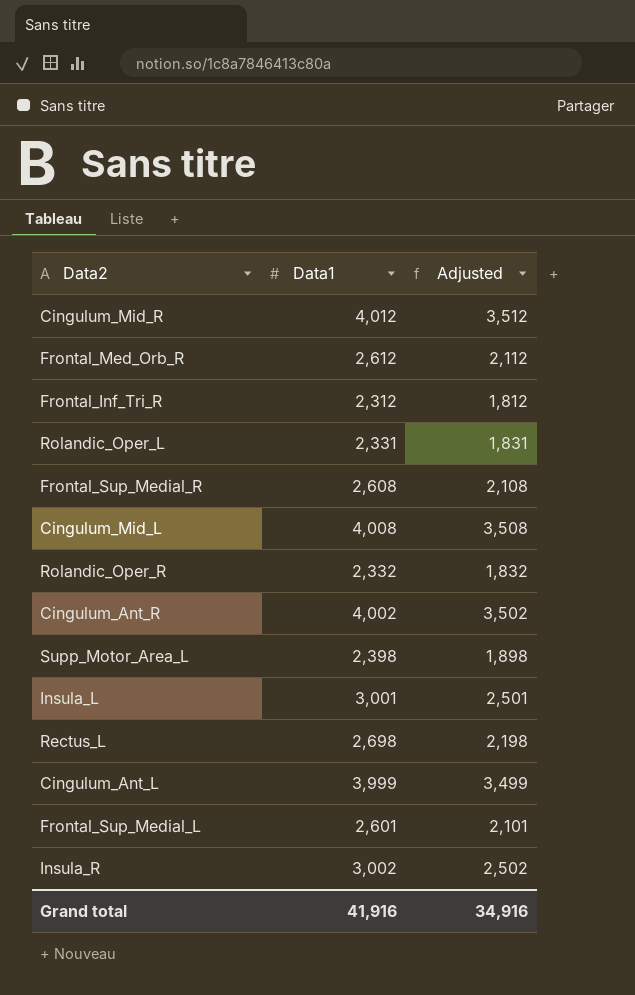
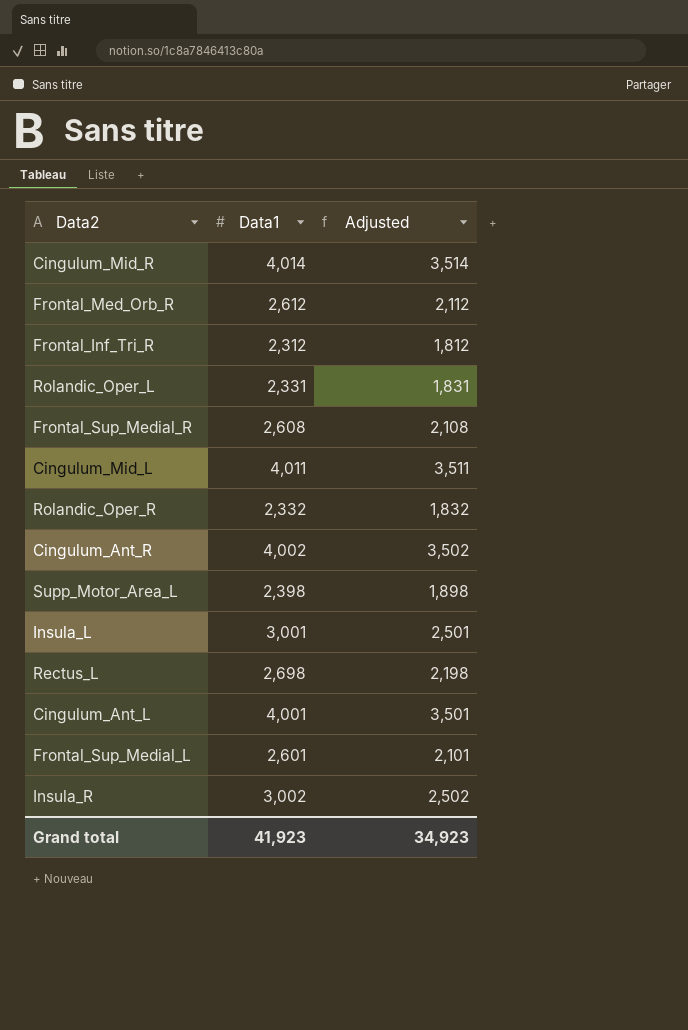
Cingulum_Mid_R | Data1: 4,012 -> 4,014
Cingulum_Mid_R | Adjusted: 3,512 -> 3,514
Cingulum_Mid_L | Data1: 4,008 -> 4,011
Cingulum_Mid_L | Adjusted: 3,508 -> 3,511
Cingulum_Ant_L | Data1: 3,999 -> 4,001
Cingulum_Ant_L | Adjusted: 3,499 -> 3,501
Grand total | Data1: 41,916 -> 41,923
Grand total | Adjusted: 34,916 -> 34,923

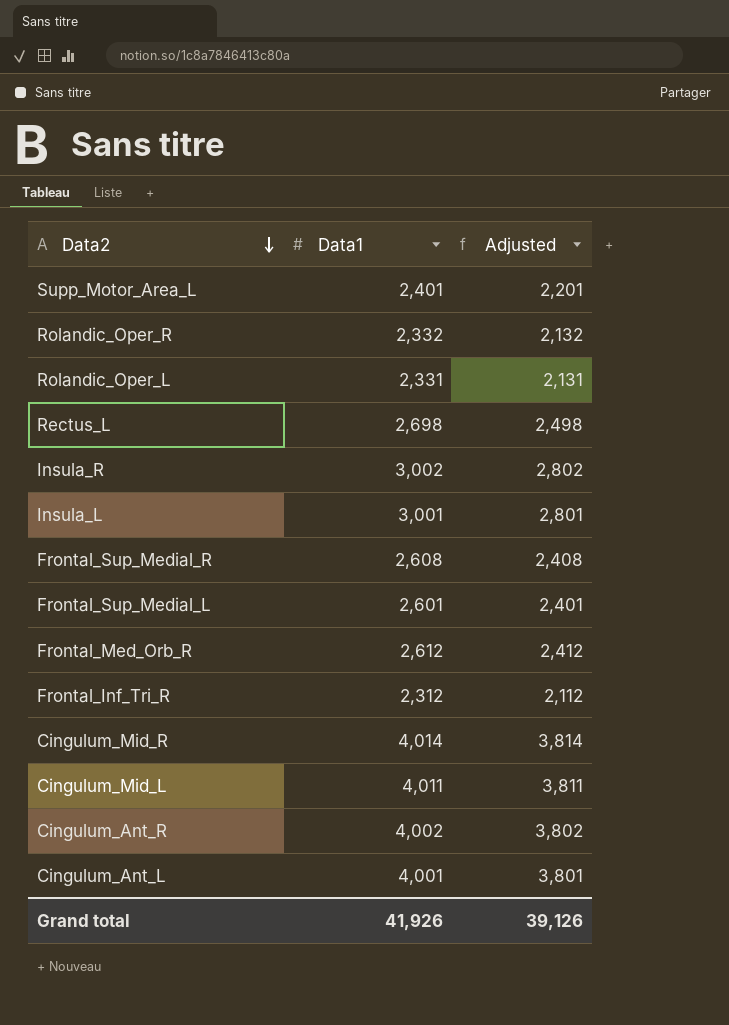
row order: none -> Data2 descending
column Adjusted | formula: [Data1] - 500 -> [Data1] - 200
Supp_Motor_Area_L | Data1: 2,398 -> 2,401
Grand total | Data1: 41,923 -> 41,926
Grand total | Adjusted: 34,923 -> 39,126

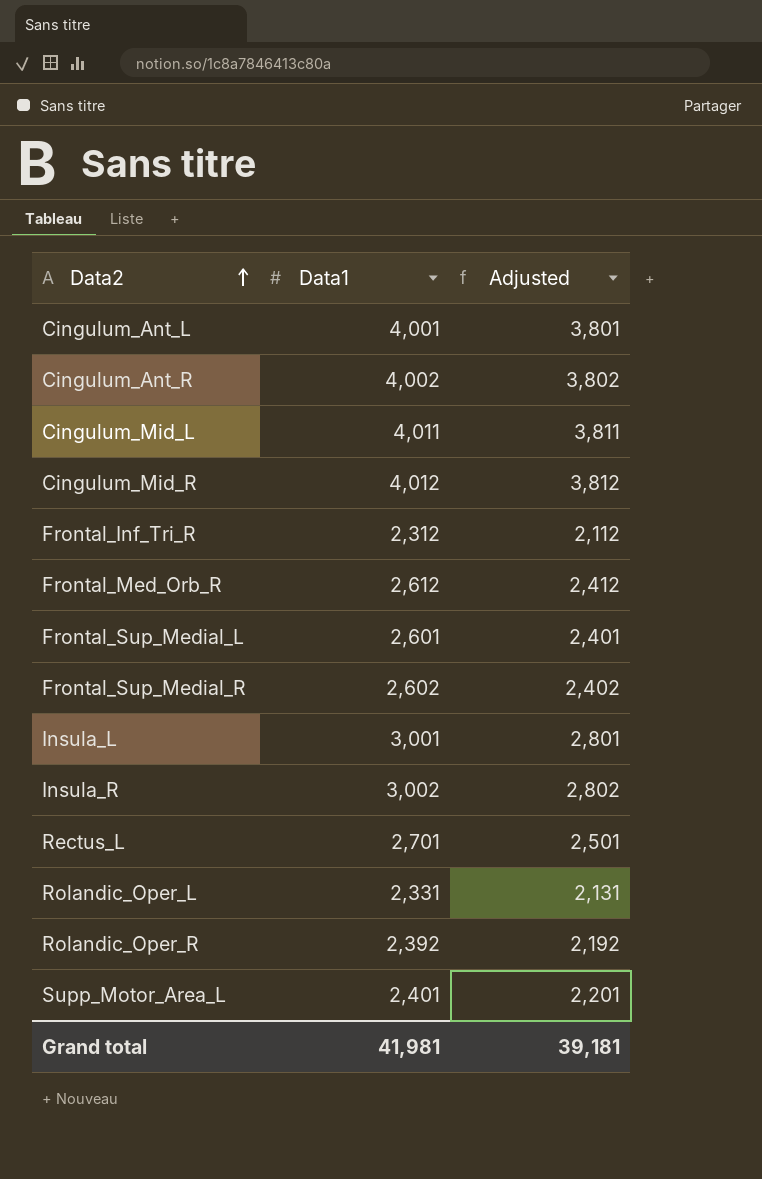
row order: Data2 descending -> Data2 ascending
Cingulum_Mid_R | Data1: 4,014 -> 4,012
Cingulum_Mid_R | Adjusted: 3,814 -> 3,812
Frontal_Sup_Medial_R | Data1: 2,608 -> 2,602
Frontal_Sup_Medial_R | Adjusted: 2,408 -> 2,402
Rectus_L | Data1: 2,698 -> 2,701
Rectus_L | Adjusted: 2,498 -> 2,501
Rolandic_Oper_R | Data1: 2,332 -> 2,392
Rolandic_Oper_R | Adjusted: 2,132 -> 2,192
Grand total | Data1: 41,926 -> 41,981
Grand total | Adjusted: 39,126 -> 39,181

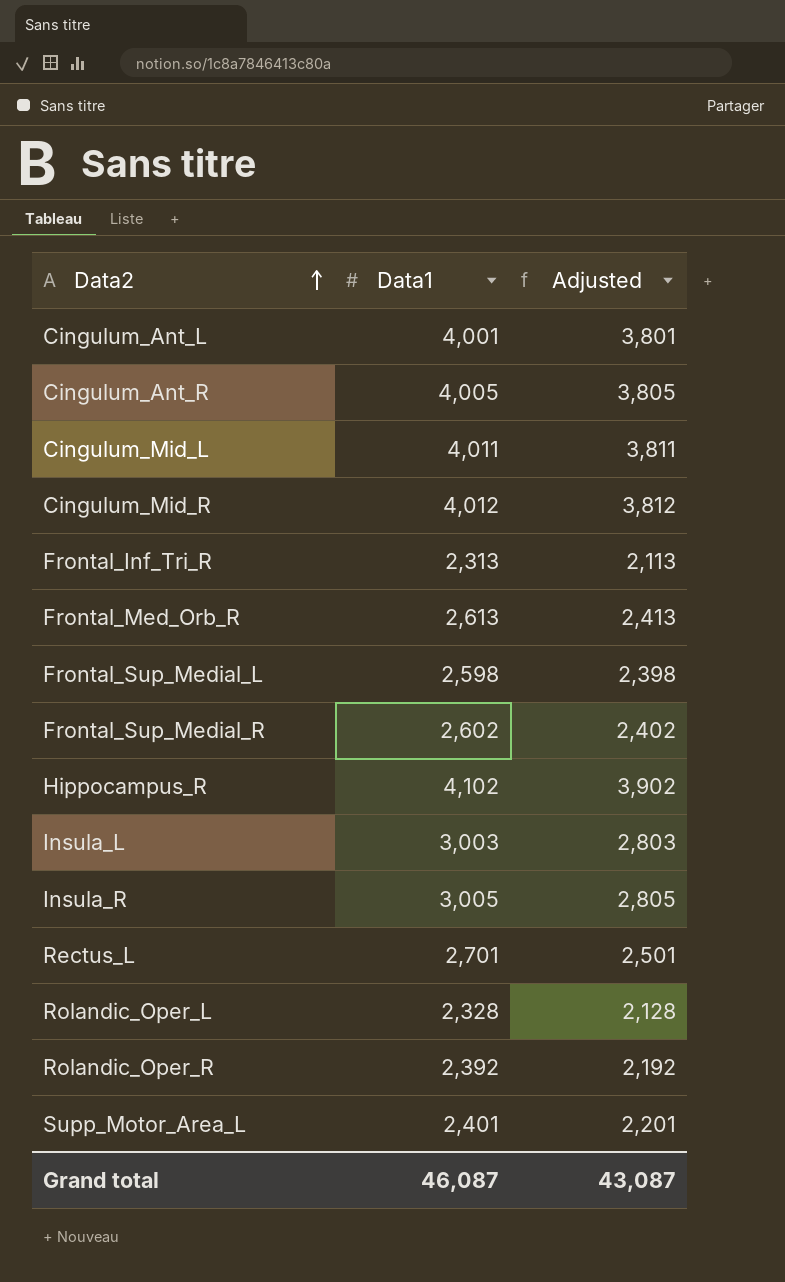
Cingulum_Ant_R | Data1: 4,002 -> 4,005
Cingulum_Ant_R | Adjusted: 3,802 -> 3,805
Frontal_Inf_Tri_R | Data1: 2,312 -> 2,313
Frontal_Inf_Tri_R | Adjusted: 2,112 -> 2,113
Frontal_Med_Orb_R | Data1: 2,612 -> 2,613
Frontal_Med_Orb_R | Adjusted: 2,412 -> 2,413
Frontal_Sup_Medial_L | Data1: 2,601 -> 2,598
Frontal_Sup_Medial_L | Adjusted: 2,401 -> 2,398
row Hippocampus_R: none -> 4,102 | 3,902
Insula_L | Data1: 3,001 -> 3,003
Insula_L | Adjusted: 2,801 -> 2,803
Insula_R | Data1: 3,002 -> 3,005
Insula_R | Adjusted: 2,802 -> 2,805
Rolandic_Oper_L | Data1: 2,331 -> 2,328
Rolandic_Oper_L | Adjusted: 2,131 -> 2,128
Grand total | Data1: 41,981 -> 46,087
Grand total | Adjusted: 39,181 -> 43,087

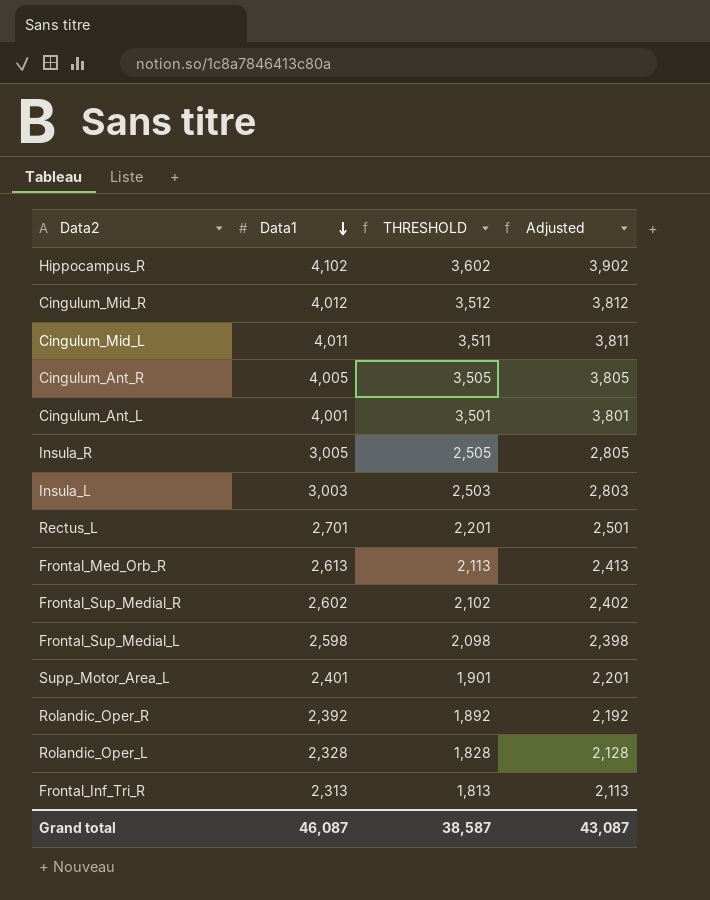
row order: Data2 ascending -> Data1 descending
column THRESHOLD | formula: none -> [Data1] - 500

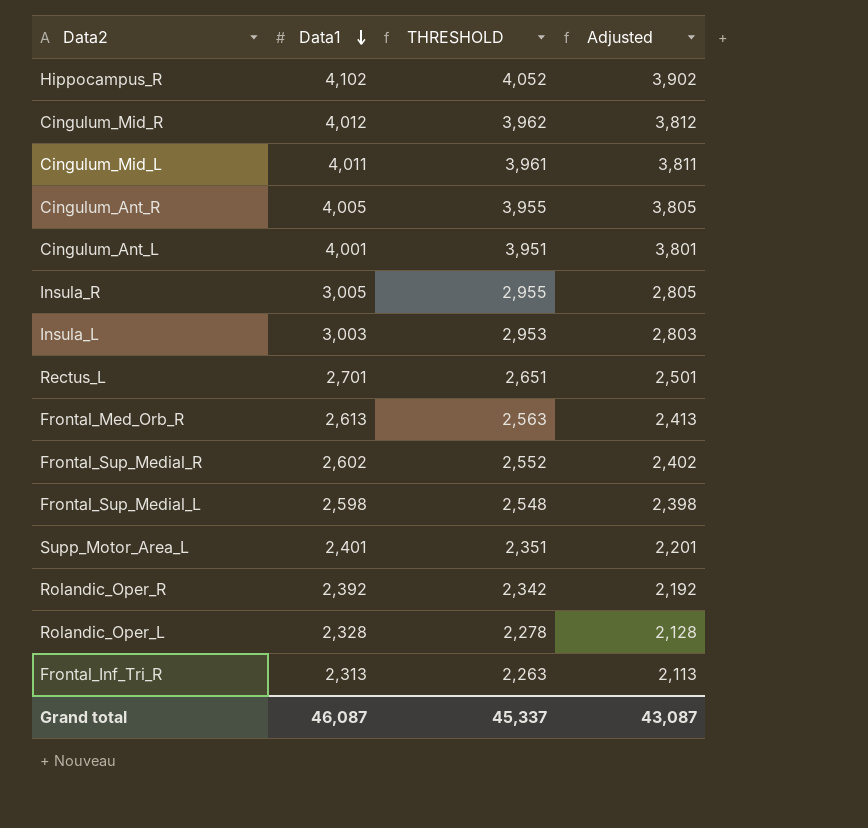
column THRESHOLD | formula: [Data1] - 500 -> [Data1] - 50
Grand total | THRESHOLD: 38,587 -> 45,337

